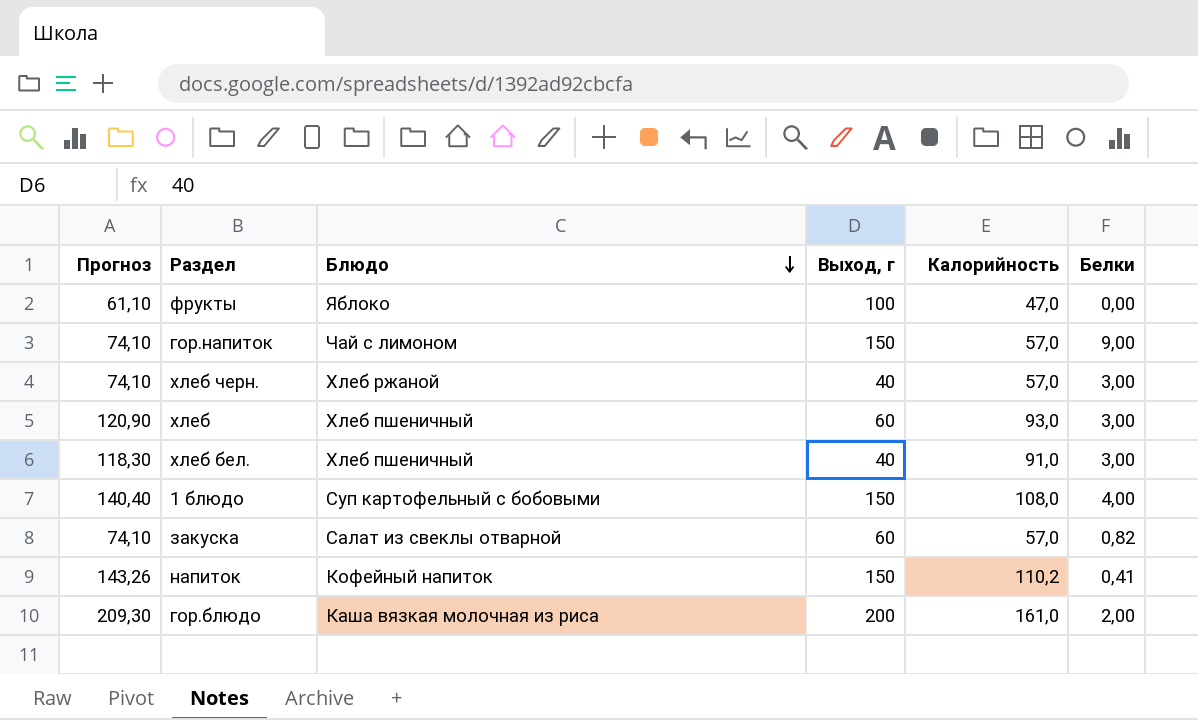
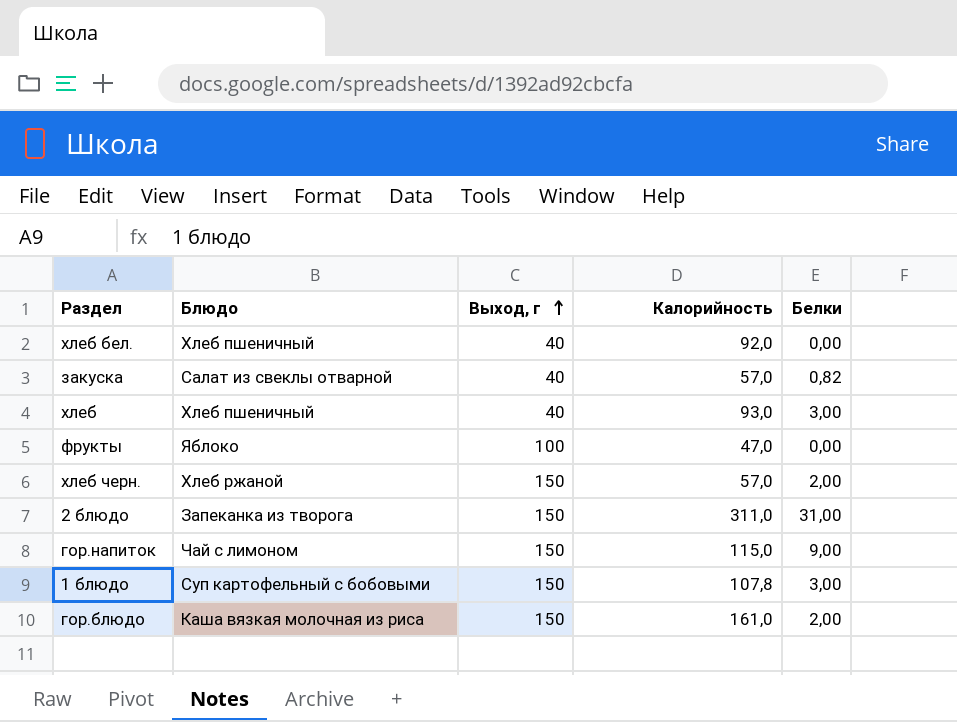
row order: Блюдо descending -> Выход, г ascending
column Прогноз | formula: [Калорийность] * 1,3 -> none
row напиток: 143,26 | Кофейный напиток | 150 | 110,2 | 0,41 -> none
хлеб бел. | Калорийность: 91,0 -> 92,0
хлеб бел. | Белки: 3,00 -> 0,00
закуска | Выход, г: 60 -> 40
хлеб | Выход, г: 60 -> 40
хлеб черн. | Выход, г: 40 -> 150
хлеб черн. | Белки: 3,00 -> 2,00
row 2 блюдо: none -> Запеканка из творога | 150 | 311,0 | 31,00
гор.напиток | Калорийность: 57,0 -> 115,0
1 блюдо | Калорийность: 108,0 -> 107,8
1 блюдо | Белки: 4,00 -> 3,00
гор.блюдо | Выход, г: 200 -> 150

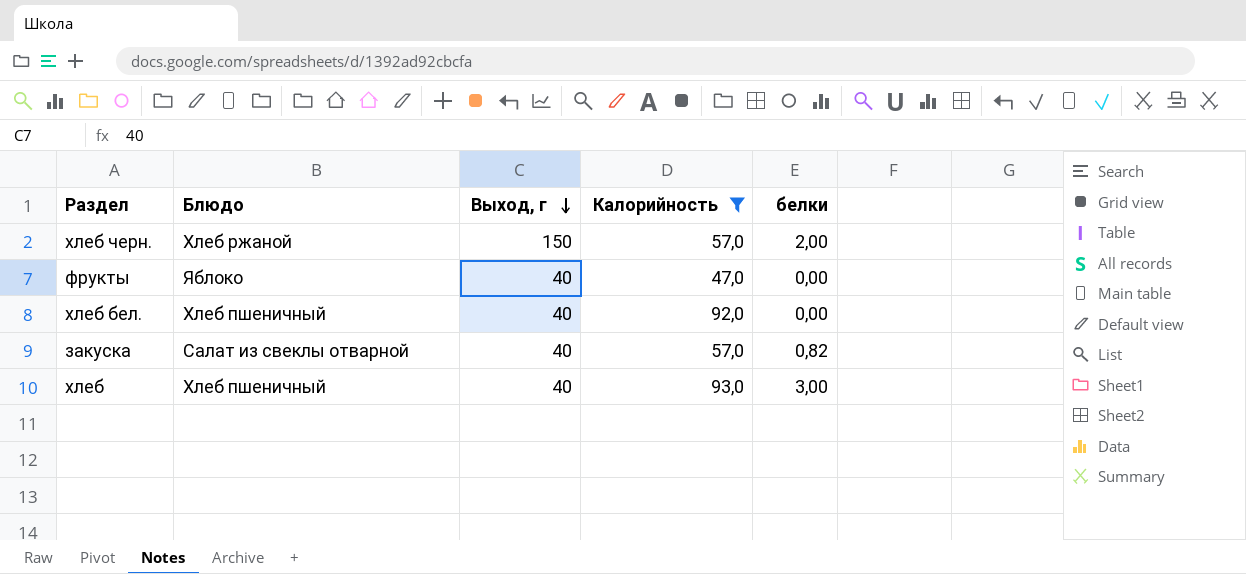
filter: none -> Калорийность <= 93,0
row order: Выход, г ascending -> Выход, г descending
column name: Белки -> белки
фрукты | Выход, г: 100 -> 40

